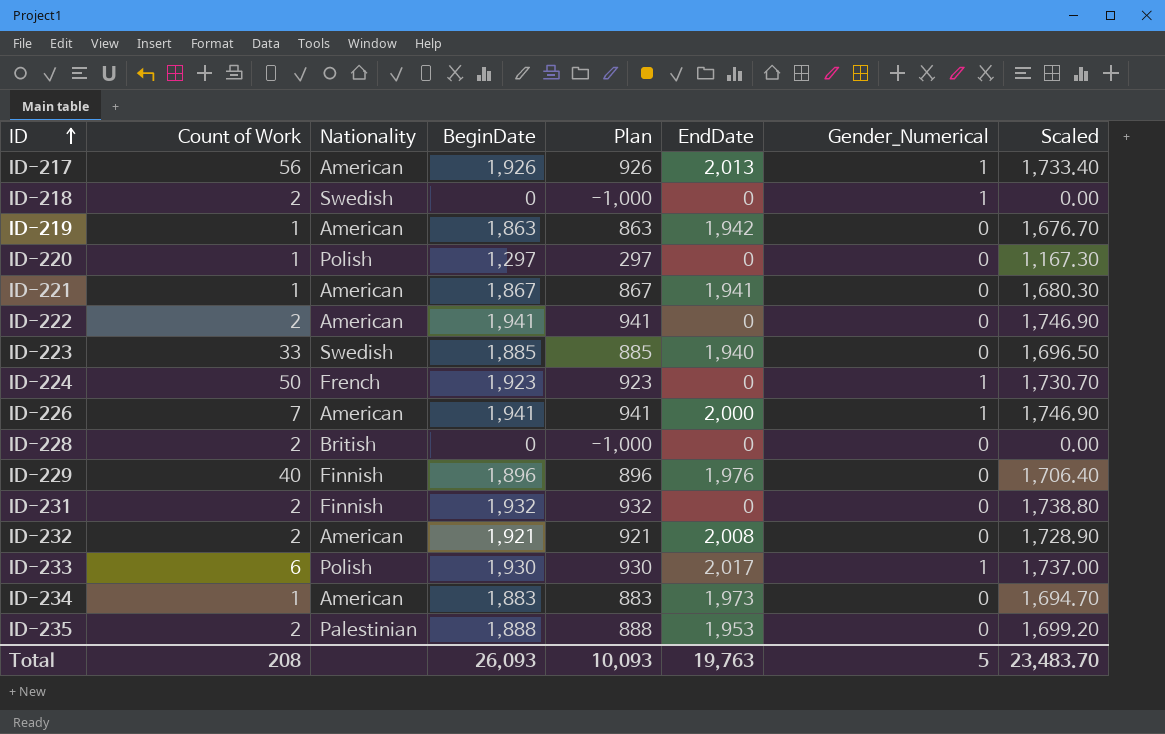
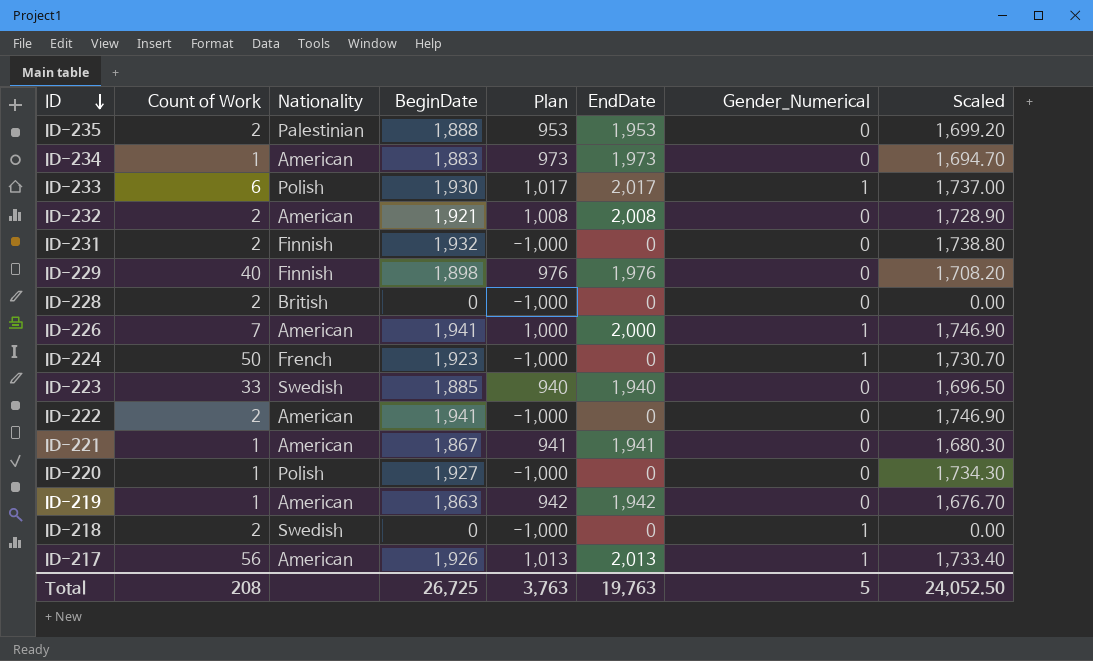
row order: ID ascending -> ID descending
column Plan | formula: [BeginDate] - 1000 -> [EndDate] - 1000
ID-229 | BeginDate: 1,896 -> 1,898
ID-229 | Scaled: 1,706.40 -> 1,708.20
ID-220 | BeginDate: 1,297 -> 1,927
ID-220 | Scaled: 1,167.30 -> 1,734.30
Total | BeginDate: 26,093 -> 26,725
Total | Plan: 10,093 -> 3,763
Total | Scaled: 23,483.70 -> 24,052.50

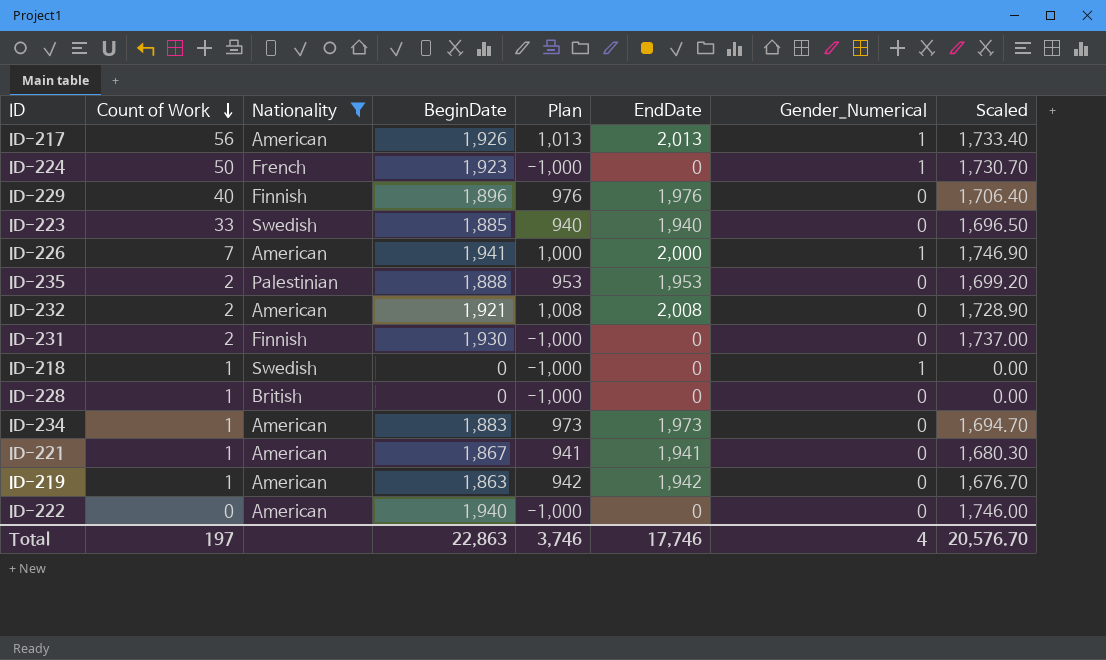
filter: none -> Nationality != Polish
row order: ID descending -> Count of Work descending
ID-229 | BeginDate: 1,898 -> 1,896
ID-229 | Scaled: 1,708.20 -> 1,706.40
ID-231 | BeginDate: 1,932 -> 1,930
ID-231 | Scaled: 1,738.80 -> 1,737.00
ID-218 | Count of Work: 2 -> 1
ID-228 | Count of Work: 2 -> 1
ID-222 | Count of Work: 2 -> 0
ID-222 | BeginDate: 1,941 -> 1,940
ID-222 | Scaled: 1,746.90 -> 1,746.00
Total | Count of Work: 208 -> 197
Total | BeginDate: 26,725 -> 22,863
Total | Plan: 3,763 -> 3,746
Total | EndDate: 19,763 -> 17,746
Total | Gender_Numerical: 5 -> 4
Total | Scaled: 24,052.50 -> 20,576.70

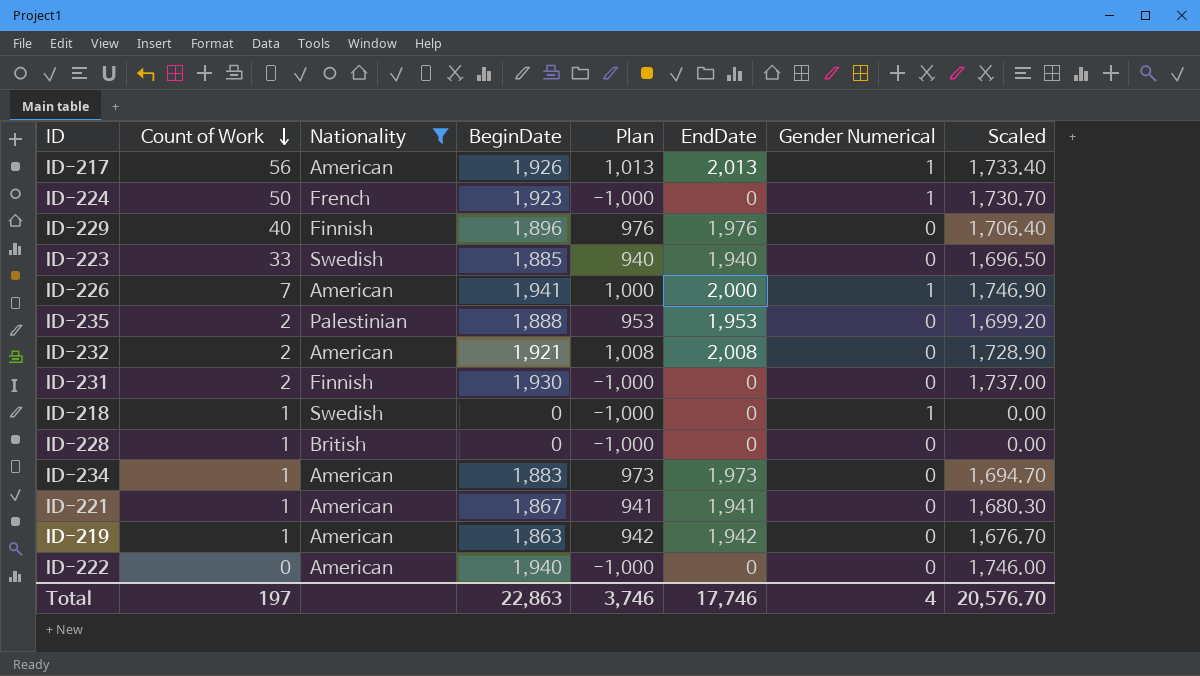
column name: Gender_Numerical -> Gender Numerical

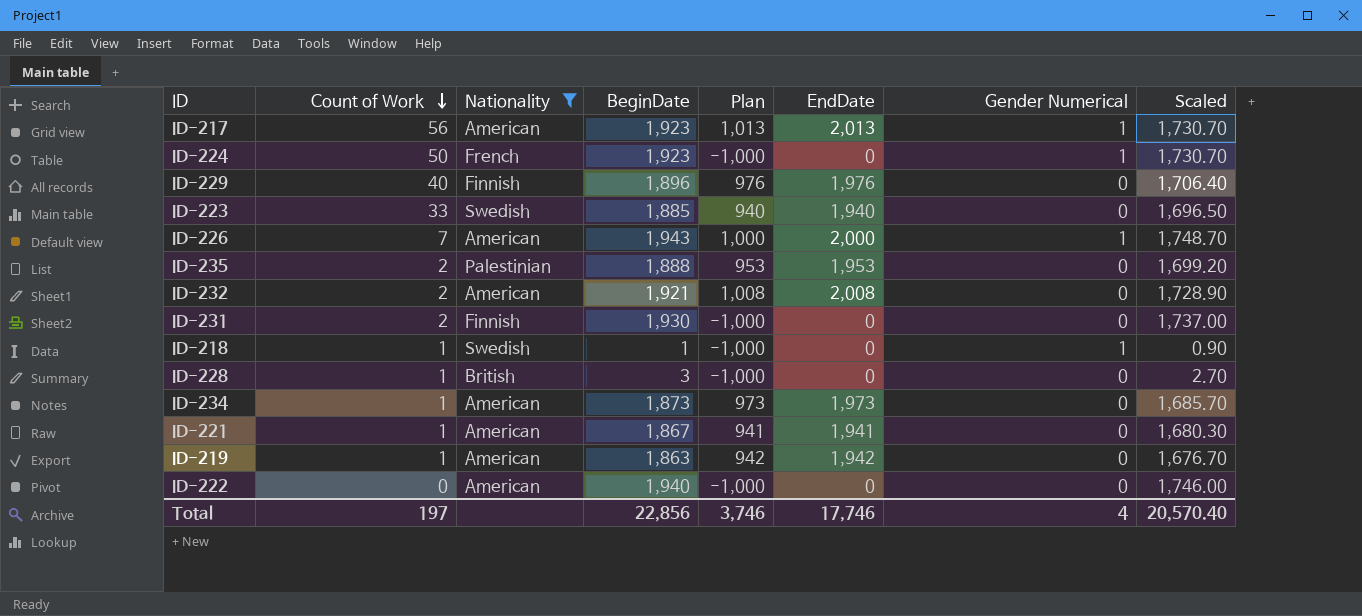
ID-217 | BeginDate: 1,926 -> 1,923
ID-217 | Scaled: 1,733.40 -> 1,730.70
ID-226 | BeginDate: 1,941 -> 1,943
ID-226 | Scaled: 1,746.90 -> 1,748.70
ID-218 | BeginDate: 0 -> 1
ID-218 | Scaled: 0.00 -> 0.90
ID-228 | BeginDate: 0 -> 3
ID-228 | Scaled: 0.00 -> 2.70
ID-234 | BeginDate: 1,883 -> 1,873
ID-234 | Scaled: 1,694.70 -> 1,685.70
Total | BeginDate: 22,863 -> 22,856
Total | Scaled: 20,576.70 -> 20,570.40

